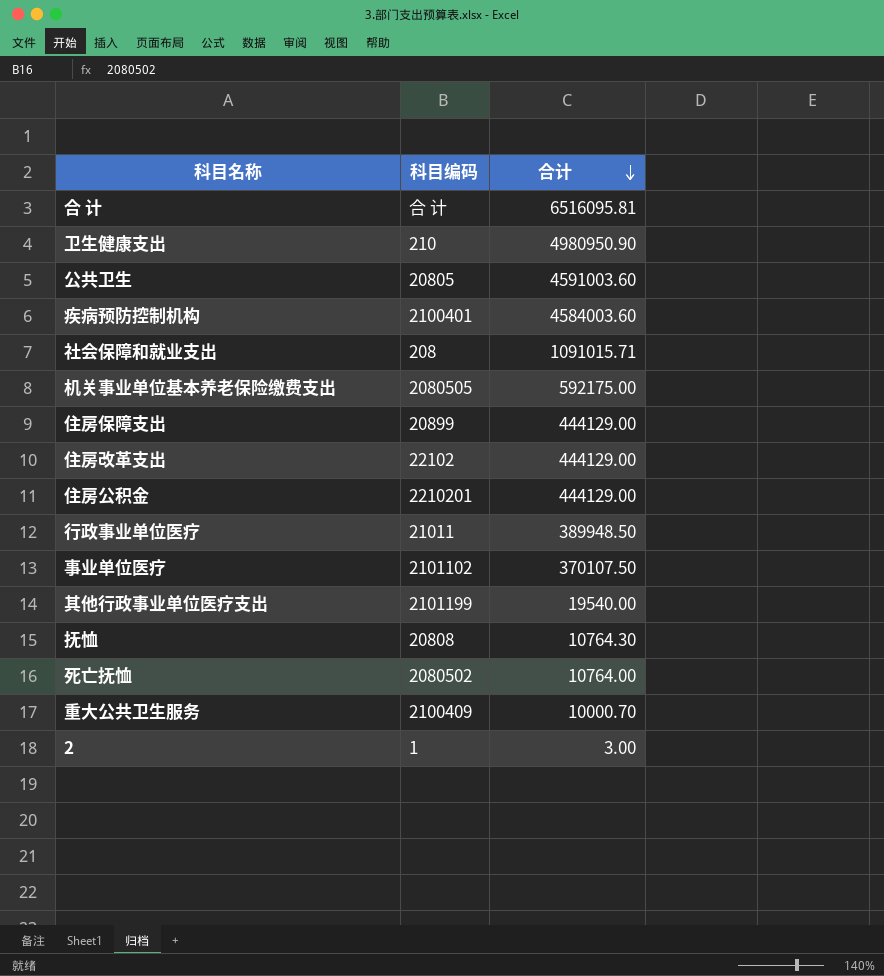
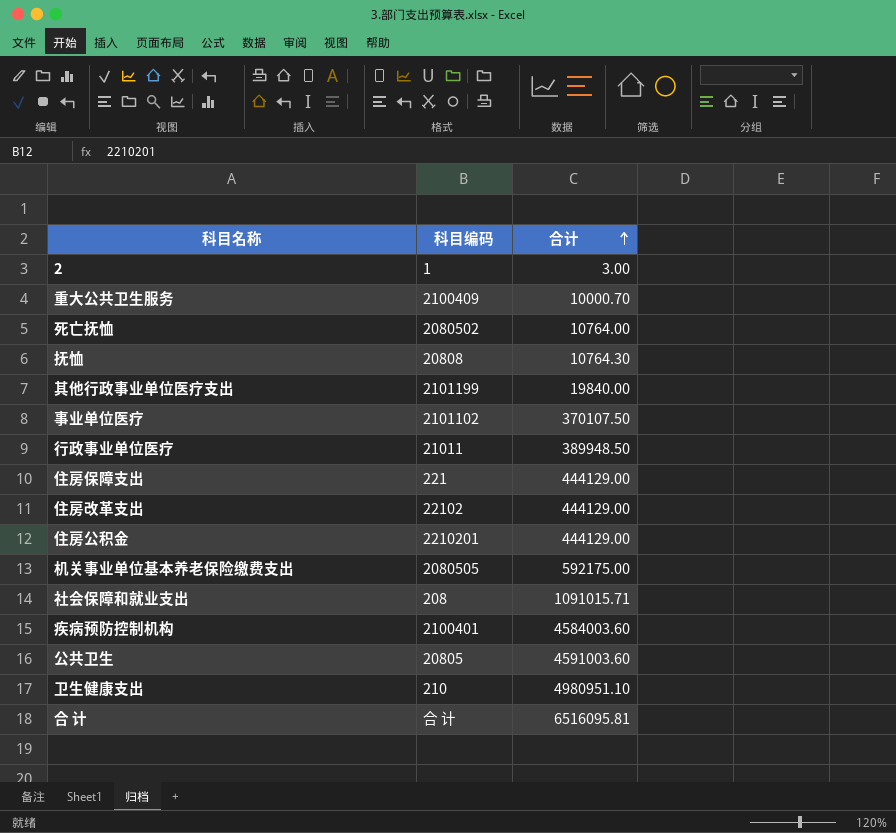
row order: 合计 descending -> 合计 ascending
其他行政事业单位医疗支出 | 合计: 19540.00 -> 19840.00
住房保障支出 | 科目编码: 20899 -> 221
卫生健康支出 | 合计: 4980950.90 -> 4980951.10

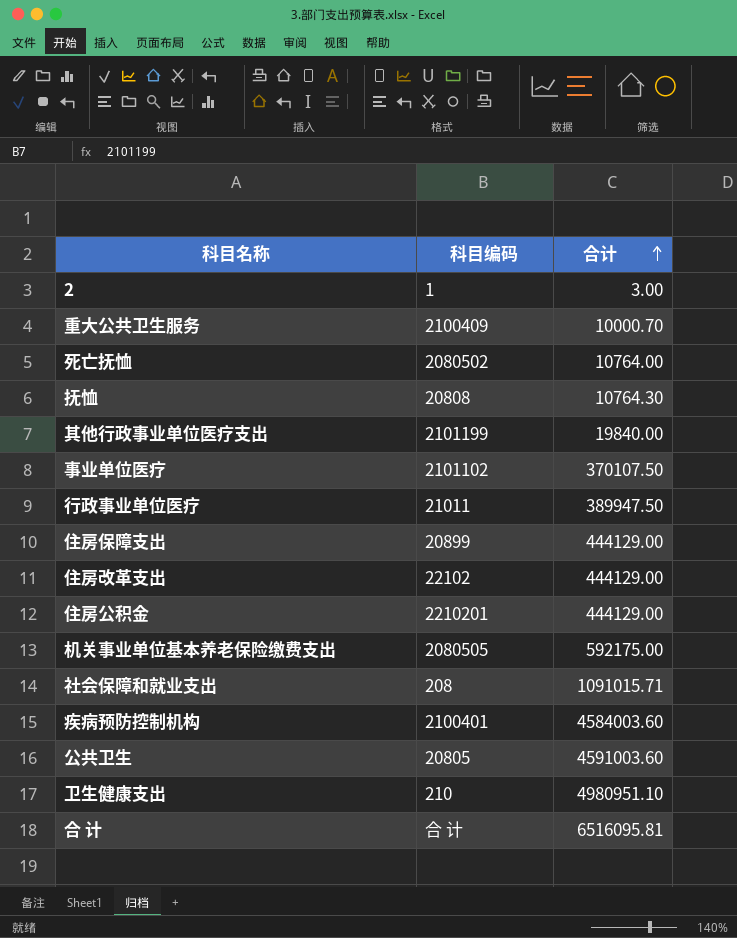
行政事业单位医疗 | 合计: 389948.50 -> 389947.50
住房保障支出 | 科目编码: 221 -> 20899

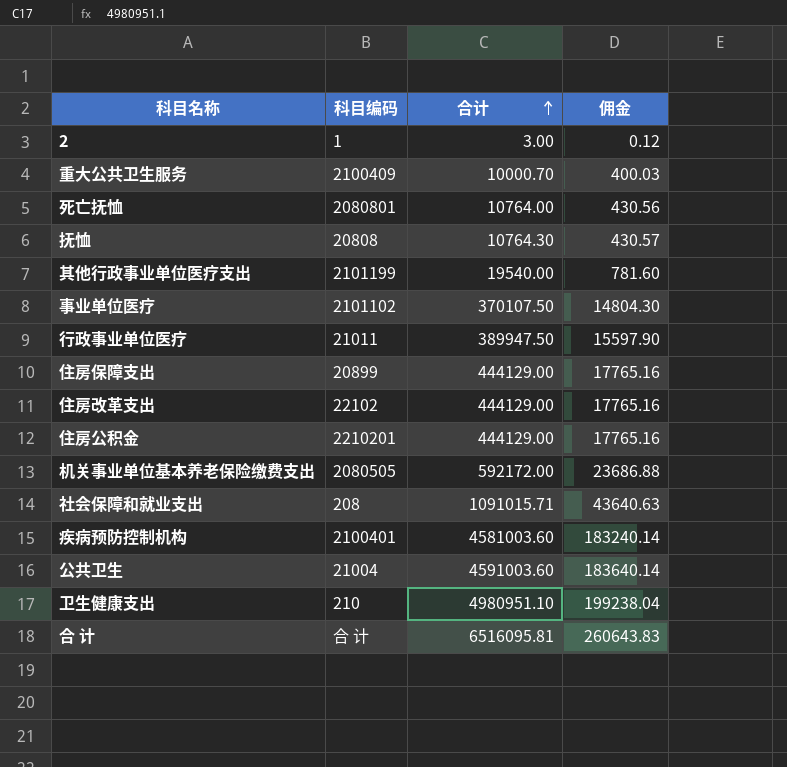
column 佣金 | formula: none -> [合计] * 0.04
死亡抚恤 | 科目编码: 2080502 -> 2080801
其他行政事业单位医疗支出 | 合计: 19840.00 -> 19540.00
机关事业单位基本养老保险缴费支出 | 合计: 592175.00 -> 592172.00
疾病预防控制机构 | 合计: 4584003.60 -> 4581003.60
公共卫生 | 科目编码: 20805 -> 21004

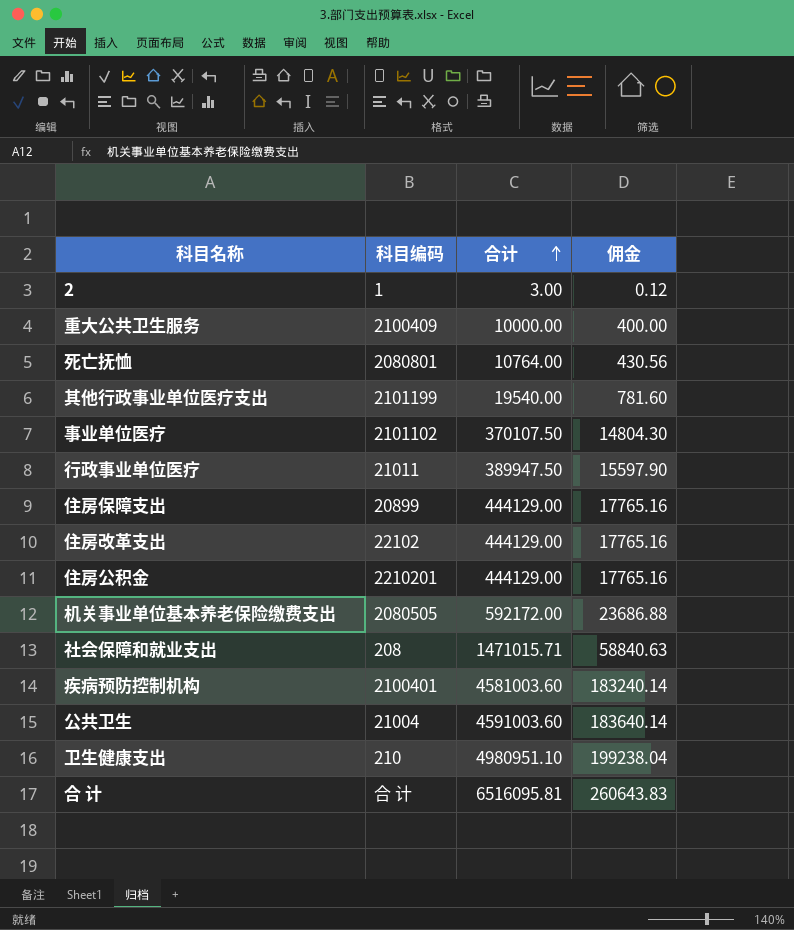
row 抚恤: 20808 | 10764.30 | 430.57 -> none
重大公共卫生服务 | 合计: 10000.70 -> 10000.00
重大公共卫生服务 | 佣金: 400.03 -> 400.00
社会保障和就业支出 | 合计: 1091015.71 -> 1471015.71
社会保障和就业支出 | 佣金: 43640.63 -> 58840.63

